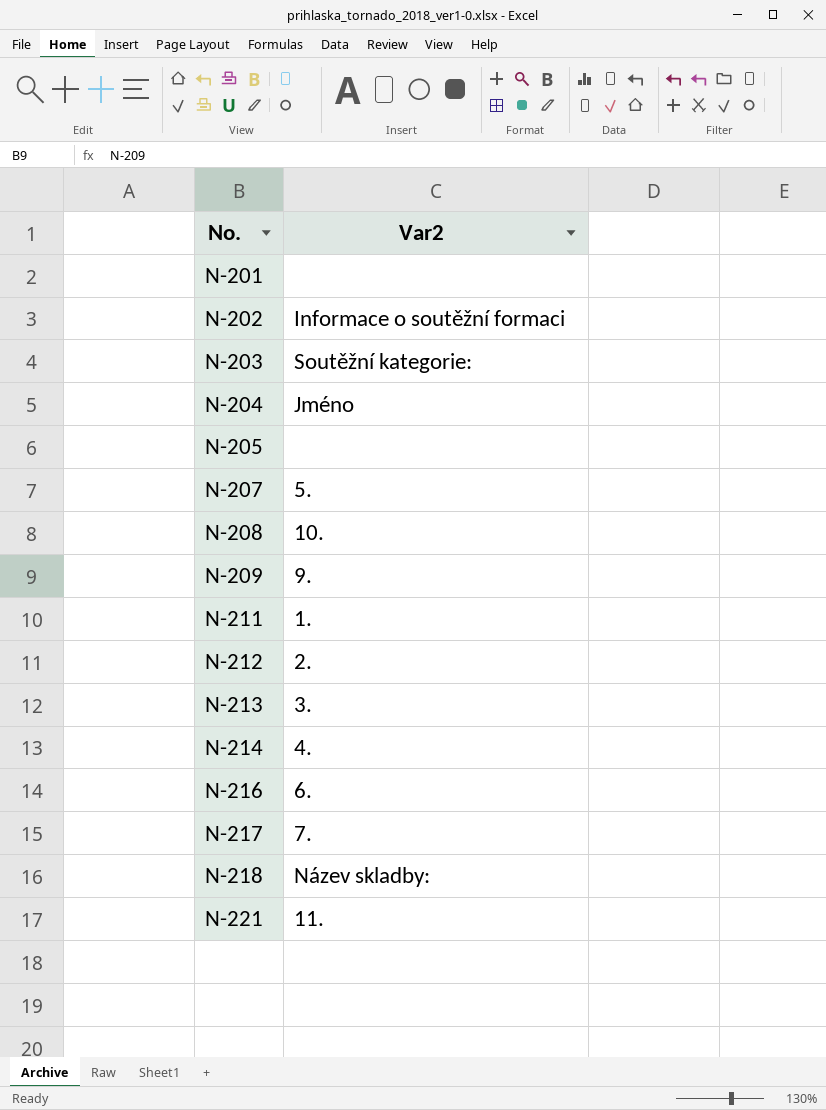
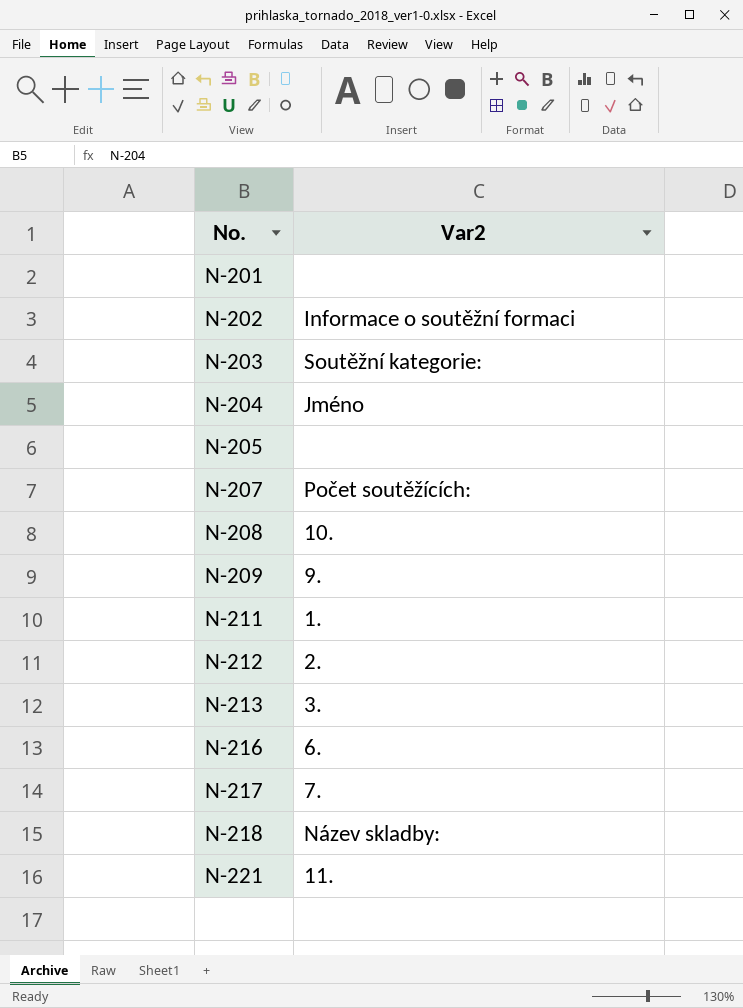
row N-214: 4. -> none
N-207 | Var2: 5. -> Počet soutěžících:

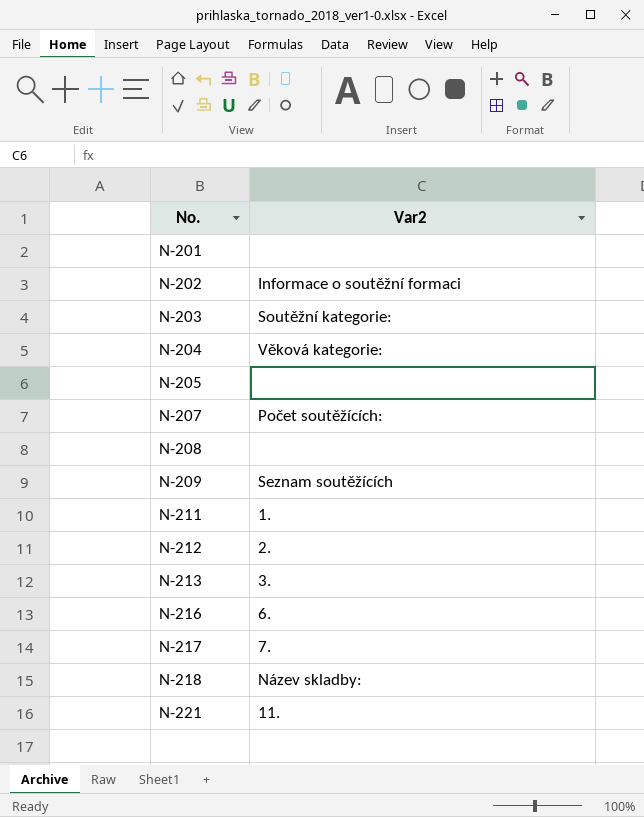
N-204 | Var2: Jméno -> Věková kategorie:
N-208 | Var2: 10. -> none
N-209 | Var2: 9. -> Seznam soutěžících

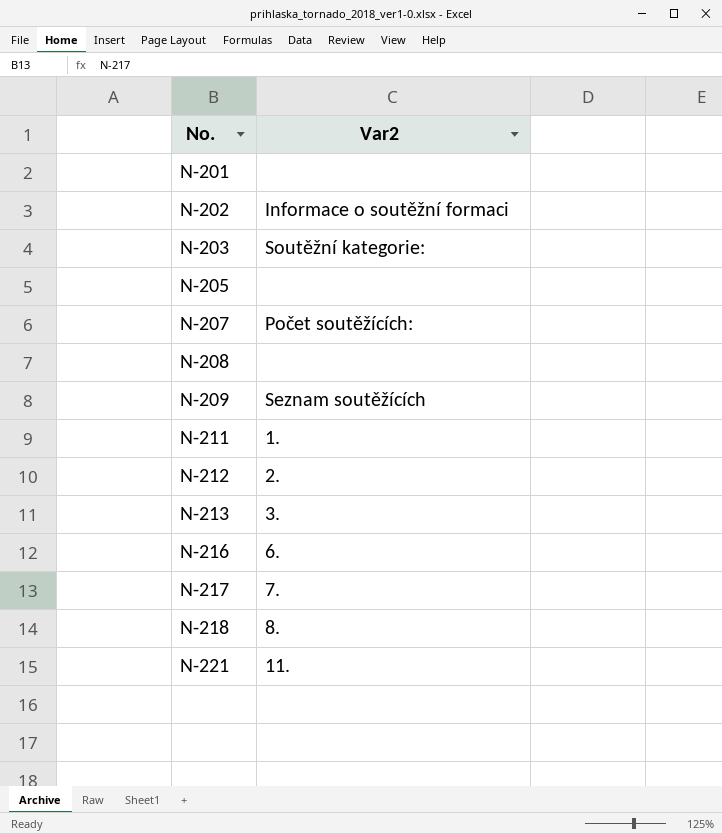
row N-204: Věková kategorie: -> none
N-218 | Var2: Název skladby: -> 8.

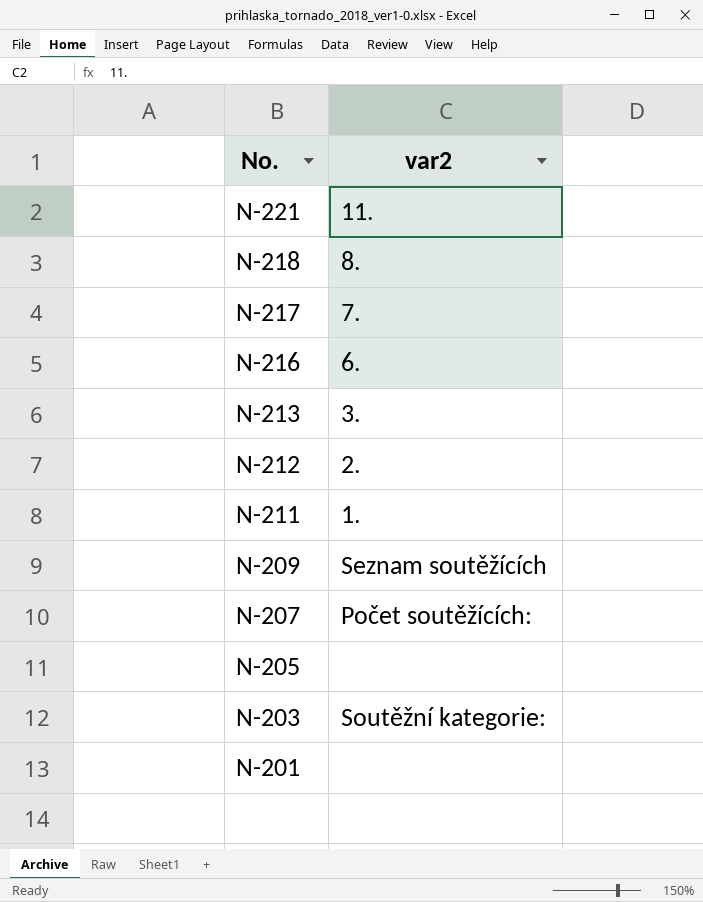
row order: No. ascending -> No. descending
column name: Var2 -> var2
row N-202: Informace o soutěžní formaci -> none
row N-208: none -> none

